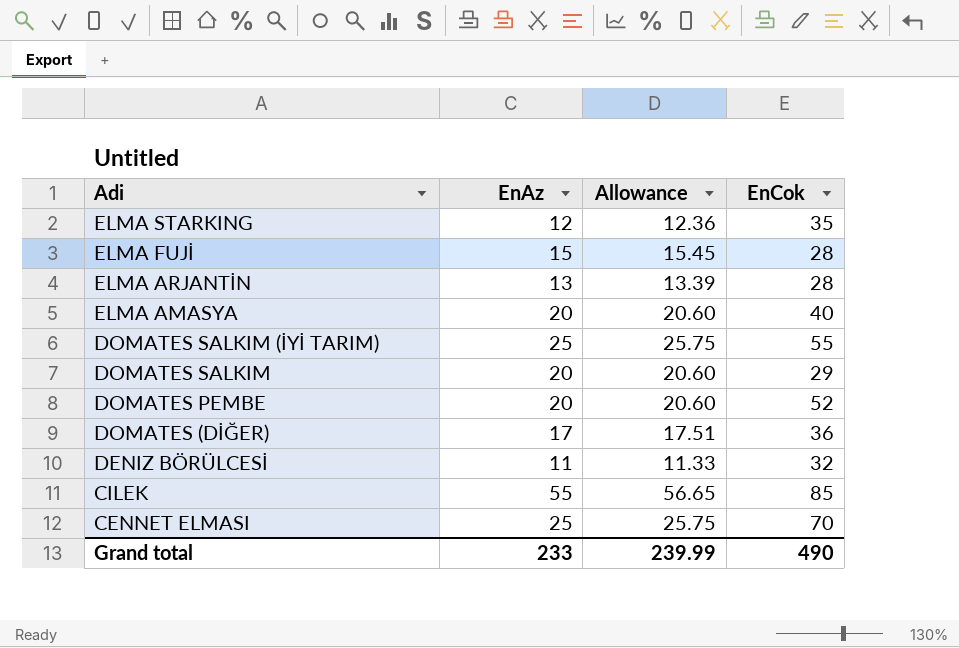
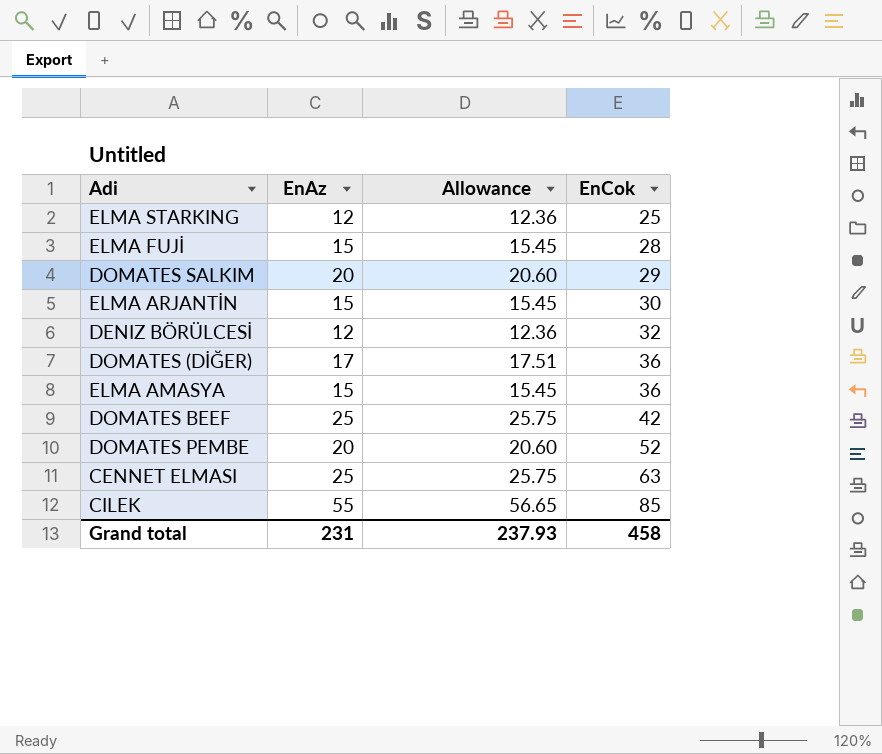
row order: Adi descending -> EnCok ascending
row DOMATES SALKIM (İYİ TARIM): 25 | 25.75 | 55 -> none
ELMA STARKING | EnCok: 35 -> 25
ELMA ARJANTİN | EnAz: 13 -> 15
ELMA ARJANTİN | Allowance: 13.39 -> 15.45
ELMA ARJANTİN | EnCok: 28 -> 30
DENIZ BÖRÜLCESİ | EnAz: 11 -> 12
DENIZ BÖRÜLCESİ | Allowance: 11.33 -> 12.36
ELMA AMASYA | EnAz: 20 -> 15
ELMA AMASYA | Allowance: 20.60 -> 15.45
ELMA AMASYA | EnCok: 40 -> 36
row DOMATES BEEF: none -> 25 | 25.75 | 42
CENNET ELMASI | EnCok: 70 -> 63
Grand total | EnAz: 233 -> 231
Grand total | Allowance: 239.99 -> 237.93
Grand total | EnCok: 490 -> 458

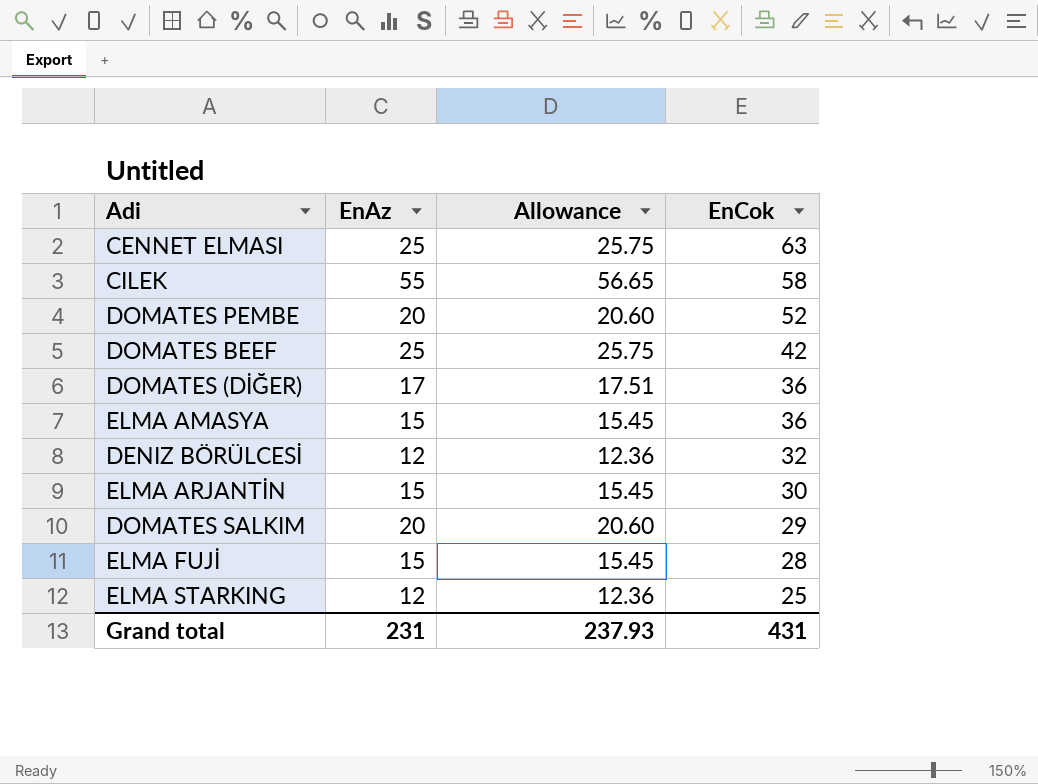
row order: EnCok ascending -> EnCok descending
CILEK | EnCok: 85 -> 58
Grand total | EnCok: 458 -> 431

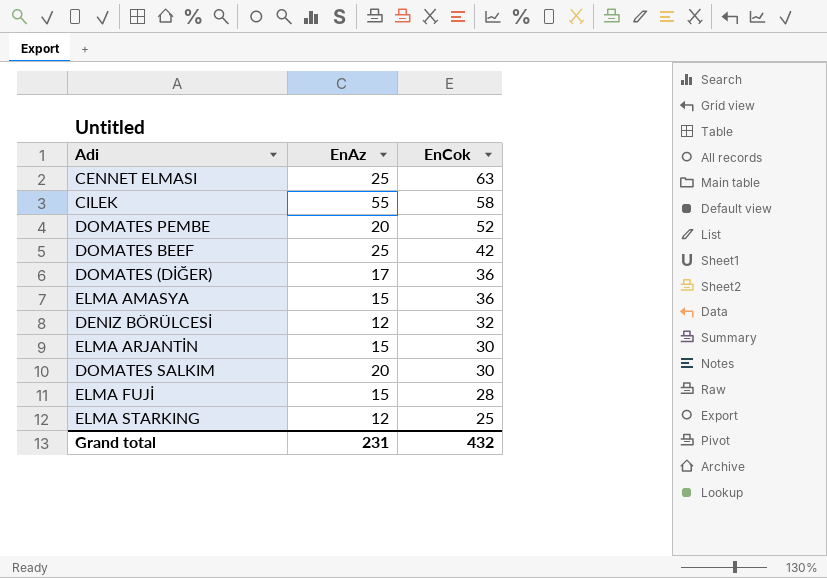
column Allowance | formula: [EnAz] * 1.03 -> none
DOMATES SALKIM | EnCok: 29 -> 30
Grand total | EnCok: 431 -> 432

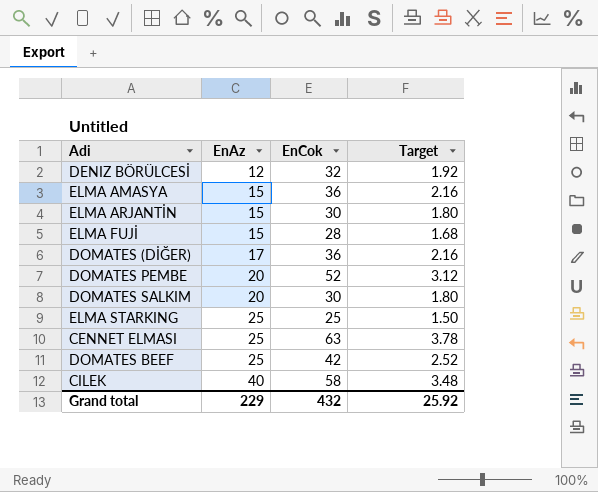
row order: EnCok descending -> EnAz ascending
column Target | formula: none -> [EnCok] * 0.06
ELMA STARKING | EnAz: 12 -> 25
CILEK | EnAz: 55 -> 40
Grand total | EnAz: 231 -> 229

